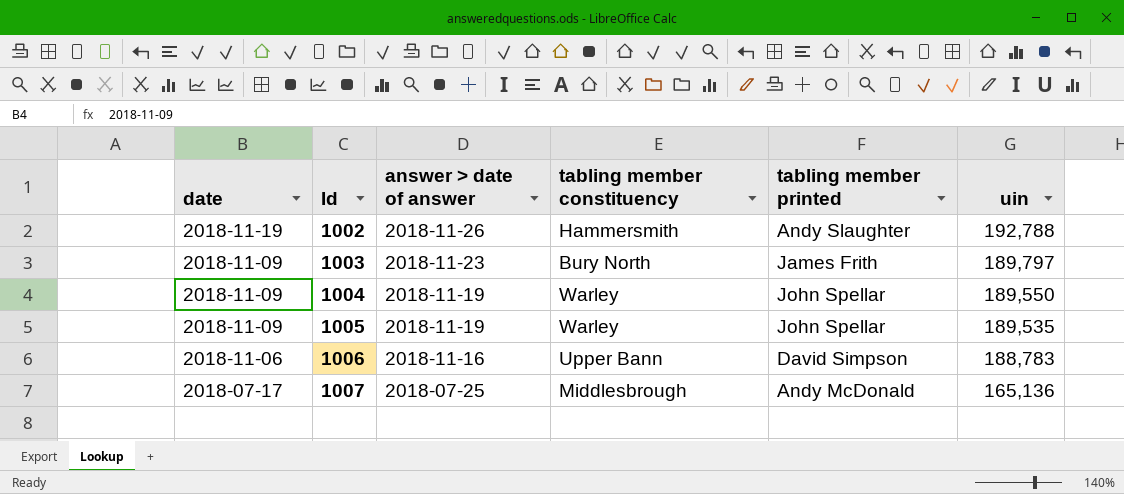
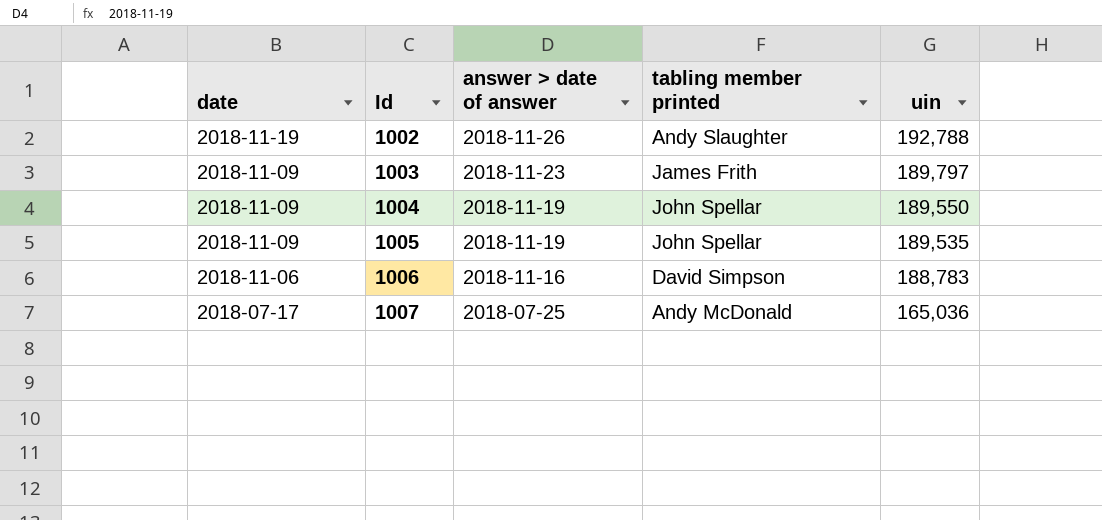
column tabling member constituency | position: 4 -> none
1007 | uin: 165,136 -> 165,036

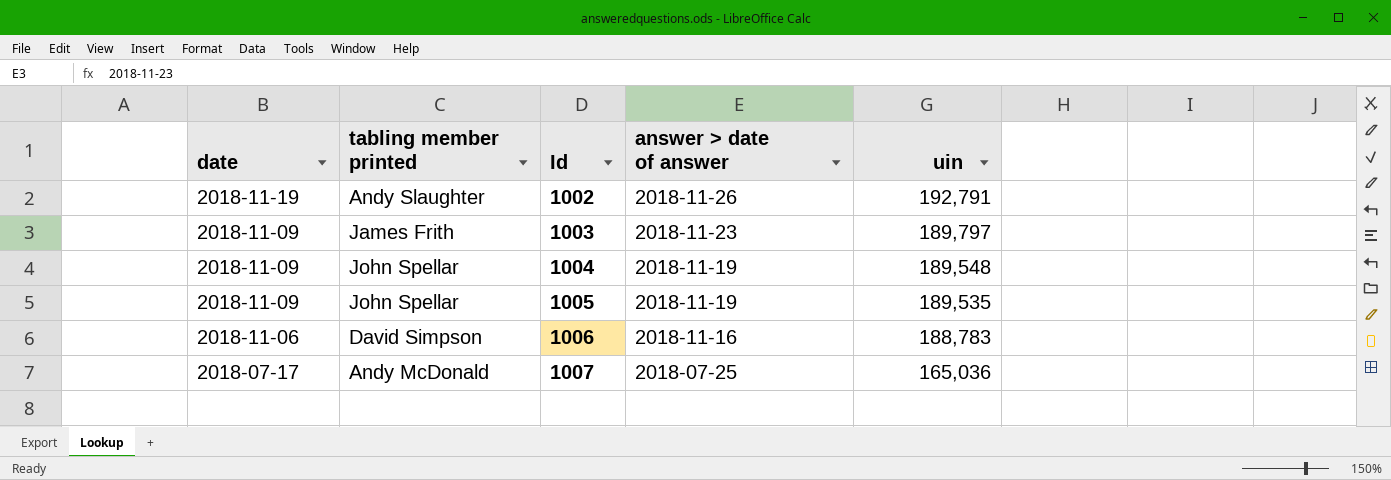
column tabling member printed | position: 4 -> 2
1002 | uin: 192,788 -> 192,791
1004 | uin: 189,550 -> 189,548

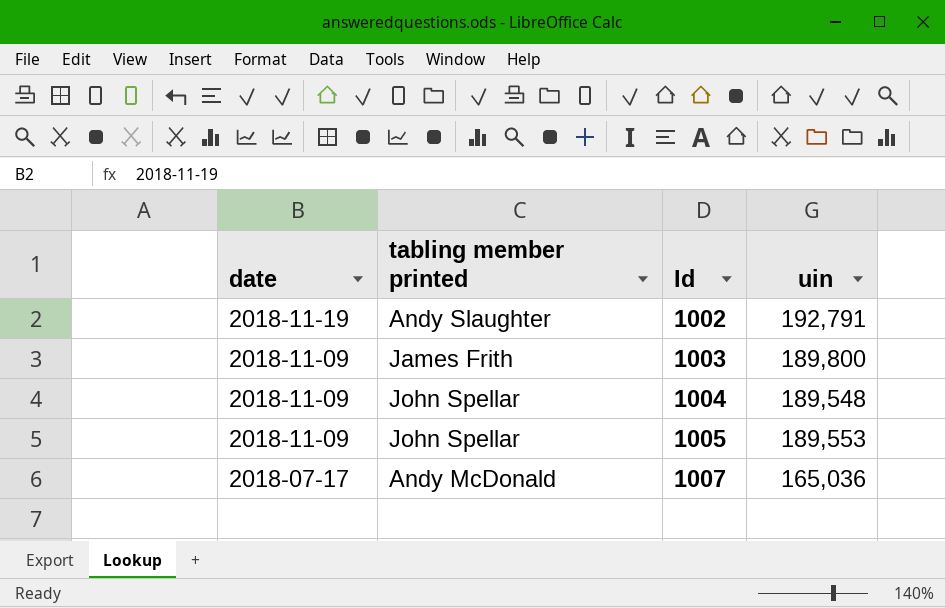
column answer > date of answer | position: 4 -> none
row 1006: 2018-11-06 | David Simpson | 2018-11-16 | 188,783 -> none
1003 | uin: 189,797 -> 189,800
1005 | uin: 189,535 -> 189,553

